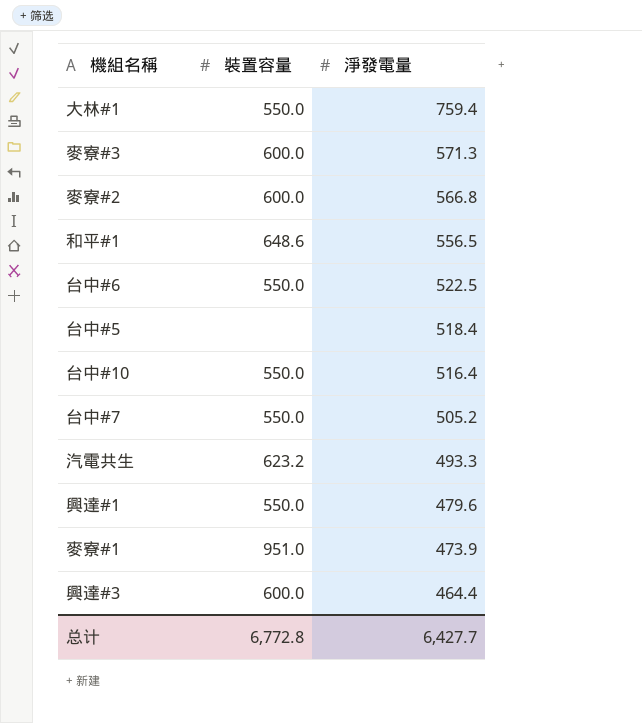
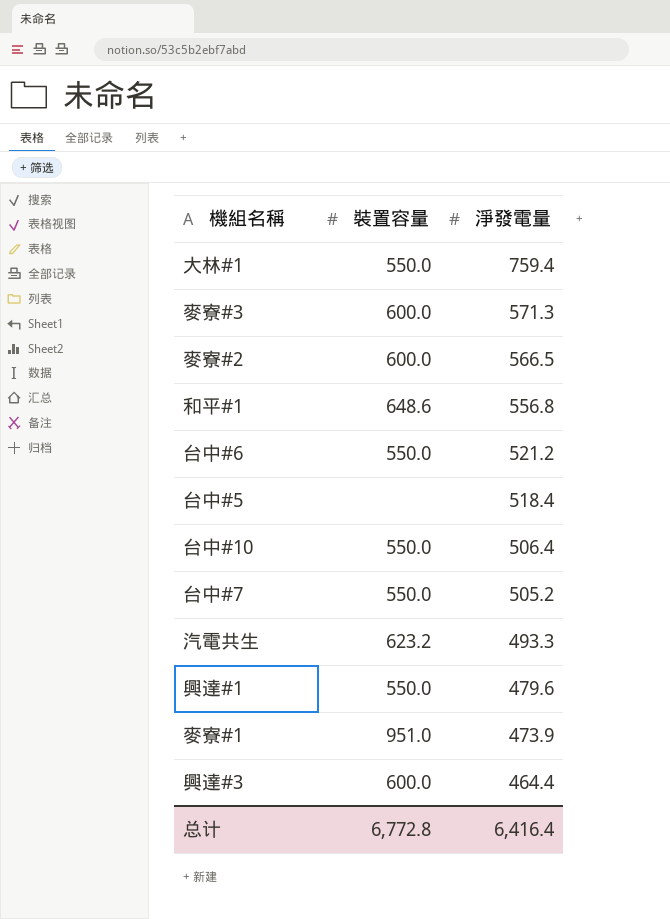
麥寮#2 | 淨發電量: 566.8 -> 566.5
和平#1 | 淨發電量: 556.5 -> 556.8
台中#6 | 淨發電量: 522.5 -> 521.2
台中#10 | 淨發電量: 516.4 -> 506.4
总计 | 淨發電量: 6,427.7 -> 6,416.4

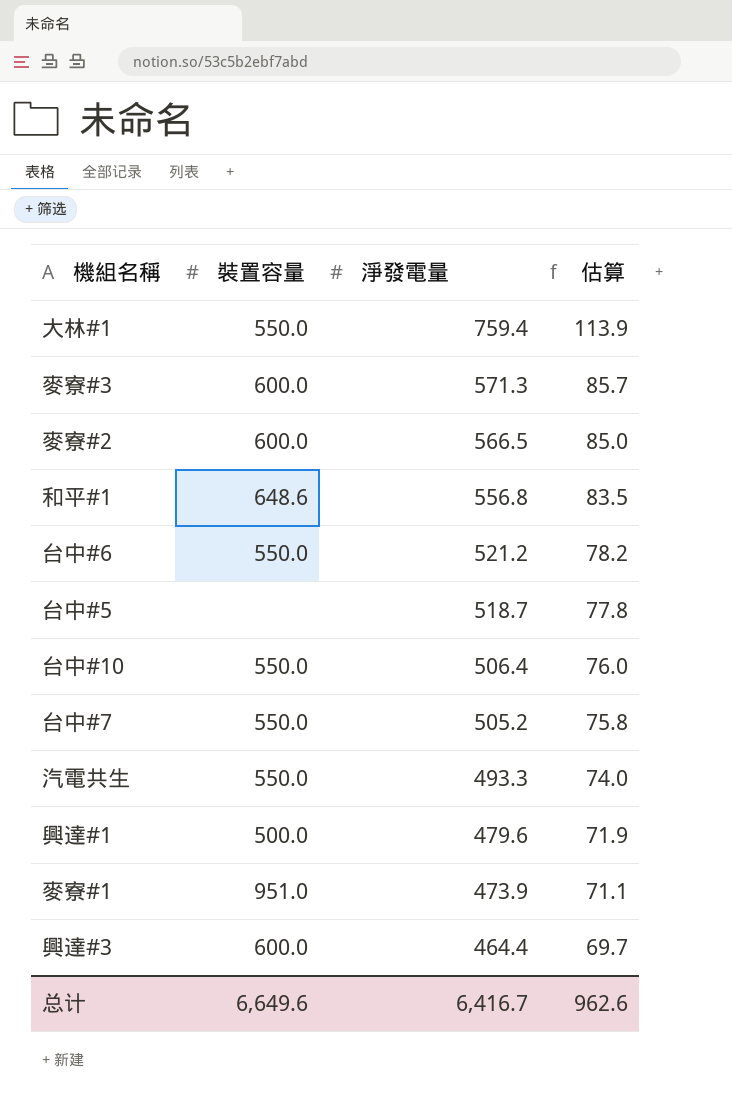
column 估算 | formula: none -> [淨發電量] * 0.15
台中#5 | 淨發電量: 518.4 -> 518.7
汽電共生 | 裝置容量: 623.2 -> 550.0
興達#1 | 裝置容量: 550.0 -> 500.0
总计 | 裝置容量: 6,772.8 -> 6,649.6
总计 | 淨發電量: 6,416.4 -> 6,416.7

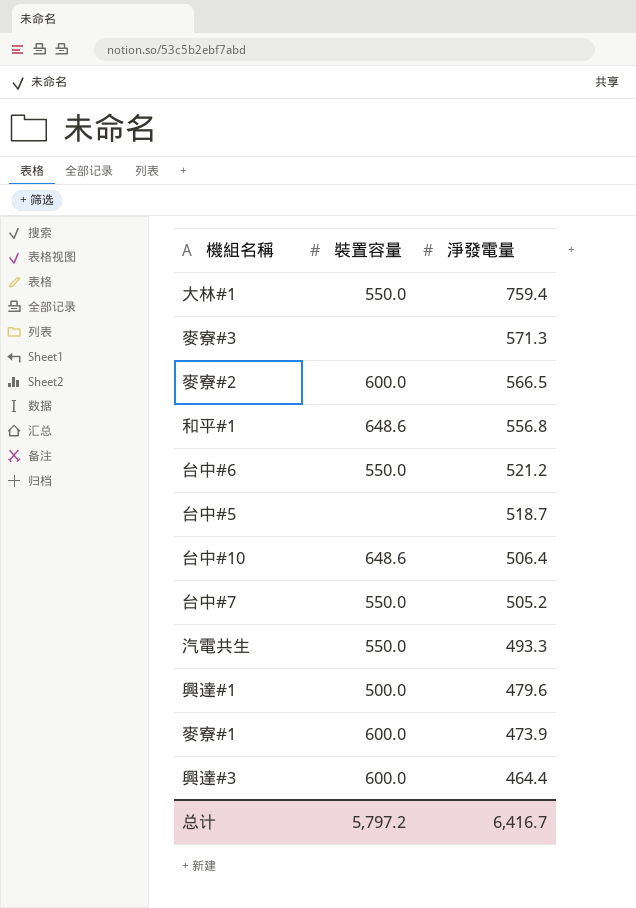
column 估算 | formula: [淨發電量] * 0.15 -> none
麥寮#3 | 裝置容量: 600.0 -> none
台中#10 | 裝置容量: 550.0 -> 648.6
麥寮#1 | 裝置容量: 951.0 -> 600.0
总计 | 裝置容量: 6,649.6 -> 5,797.2

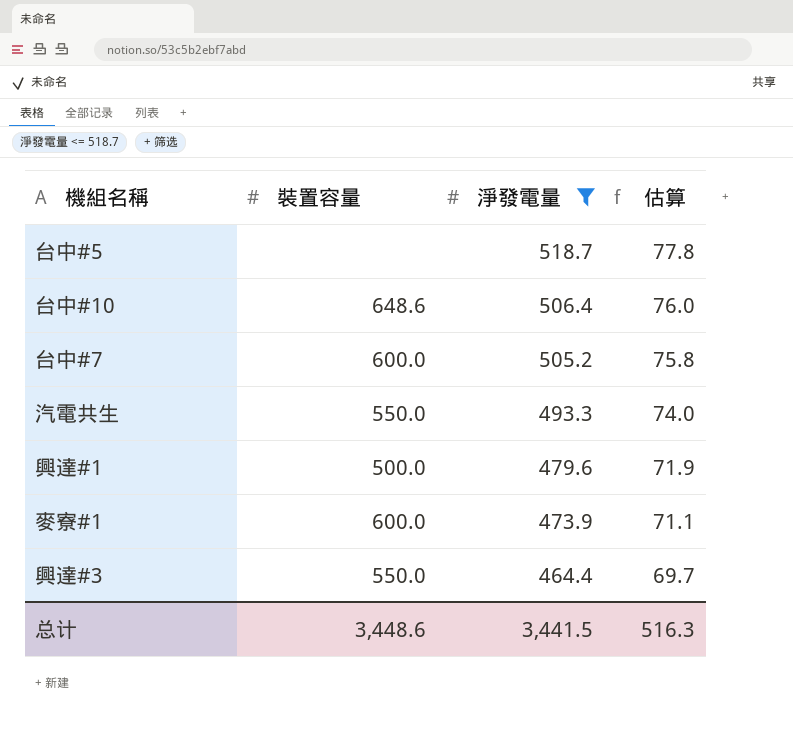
filter: none -> 淨發電量 <= 518.7
column 估算 | formula: none -> [淨發電量] * 0.15
台中#7 | 裝置容量: 550.0 -> 600.0
興達#3 | 裝置容量: 600.0 -> 550.0
总计 | 裝置容量: 5,797.2 -> 3,448.6
总计 | 淨發電量: 6,416.7 -> 3,441.5

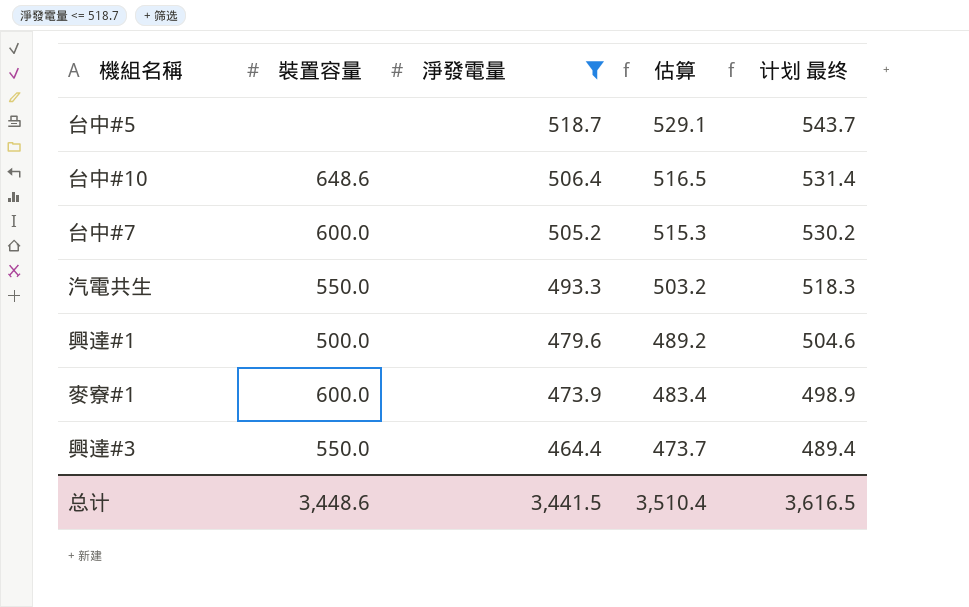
column 估算 | formula: [淨發電量] * 0.15 -> [淨發電量] * 1.02
column 计划 最终 | formula: none -> [淨發電量] + 25
总计 | 估算: 516.3 -> 3,510.4

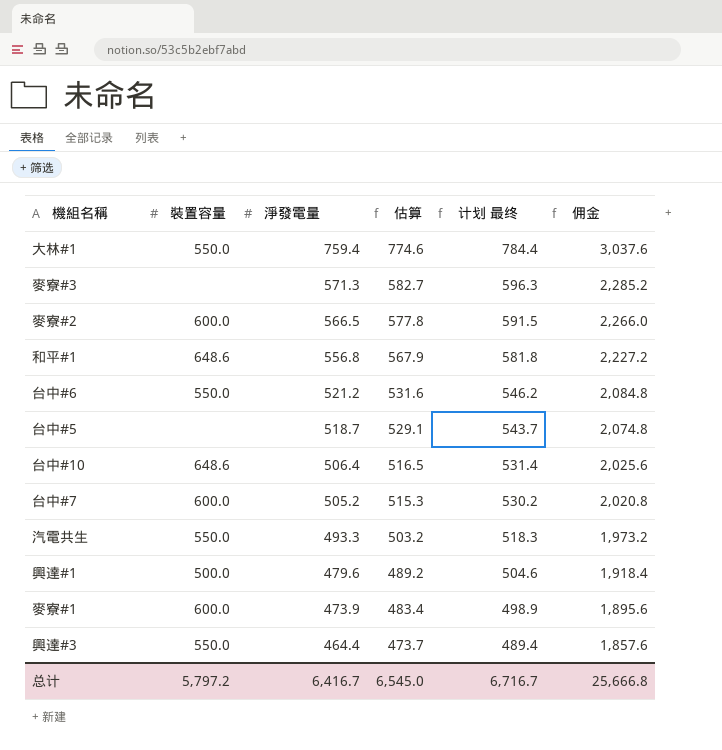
filter: 淨發電量 <= 518.7 -> none
column 佣金 | formula: none -> [淨發電量] * 4
总计 | 裝置容量: 3,448.6 -> 5,797.2
总计 | 淨發電量: 3,441.5 -> 6,416.7
总计 | 估算: 3,510.4 -> 6,545.0
总计 | 计划 最终: 3,616.5 -> 6,716.7

